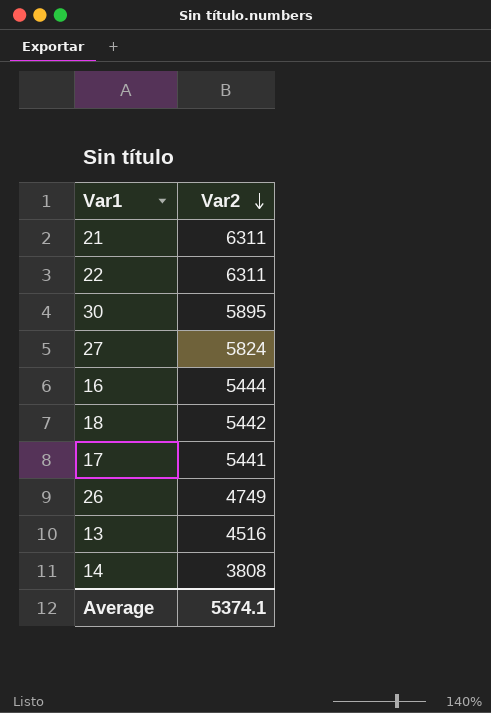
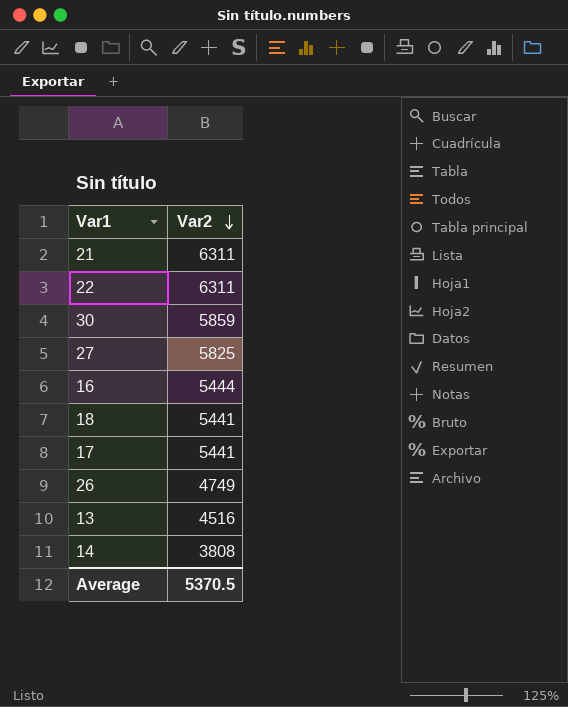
30 | Var2: 5895 -> 5859
27 | Var2: 5824 -> 5825
18 | Var2: 5442 -> 5441
Average | Var2: 5374.1 -> 5370.5

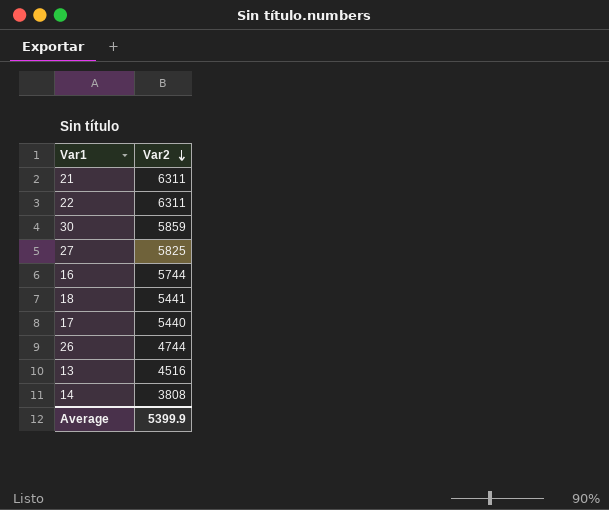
16 | Var2: 5444 -> 5744
17 | Var2: 5441 -> 5440
26 | Var2: 4749 -> 4744
Average | Var2: 5370.5 -> 5399.9

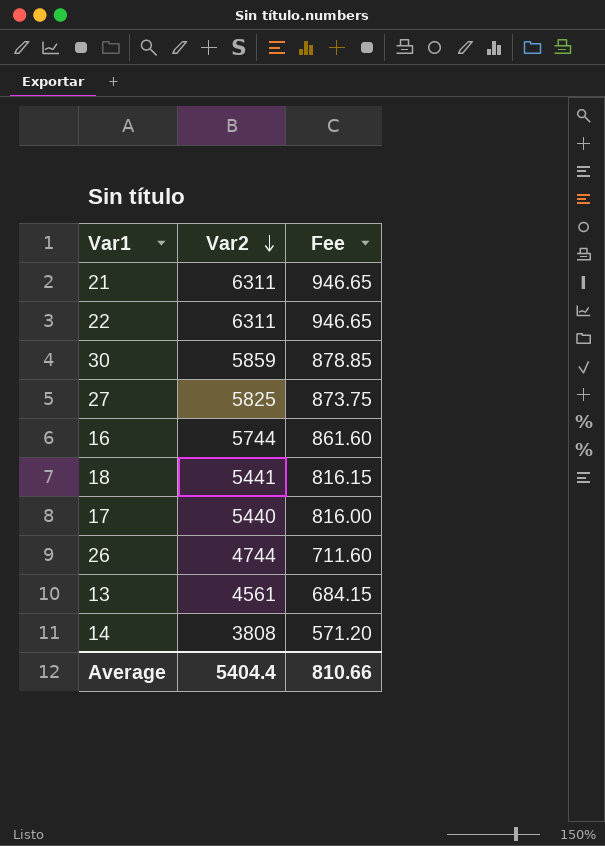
column Fee | formula: none -> [Var2] * 0.15
13 | Var2: 4516 -> 4561
Average | Var2: 5399.9 -> 5404.4

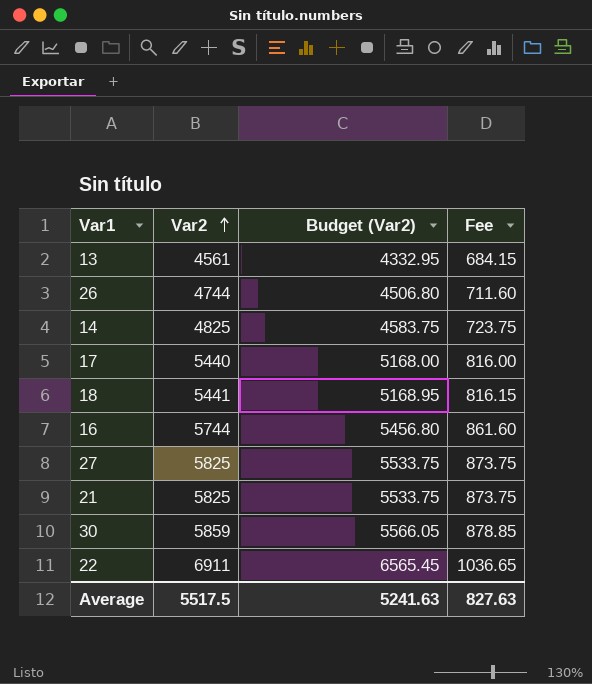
row order: Var2 descending -> Var2 ascending
column Budget (Var2) | formula: none -> [Var2] * 0.95
14 | Var2: 3808 -> 4825
14 | Fee: 571.20 -> 723.75
21 | Var2: 6311 -> 5825
21 | Fee: 946.65 -> 873.75
22 | Var2: 6311 -> 6911
22 | Fee: 946.65 -> 1036.65
Average | Var2: 5404.4 -> 5517.5
Average | Fee: 810.66 -> 827.63

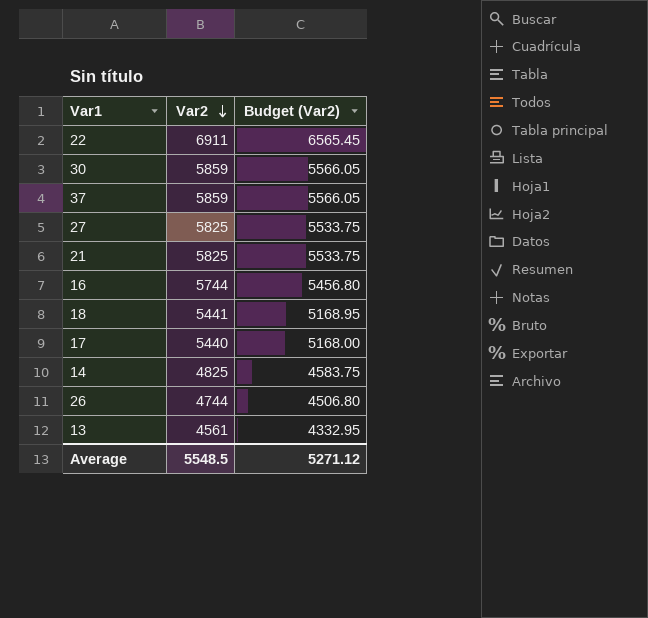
row order: Var2 ascending -> Var2 descending
column Fee | formula: [Var2] * 0.15 -> none
row 37: none -> 5859 | 5566.05
Average | Var2: 5517.5 -> 5548.5
Average | Budget (Var2): 5241.63 -> 5271.12

